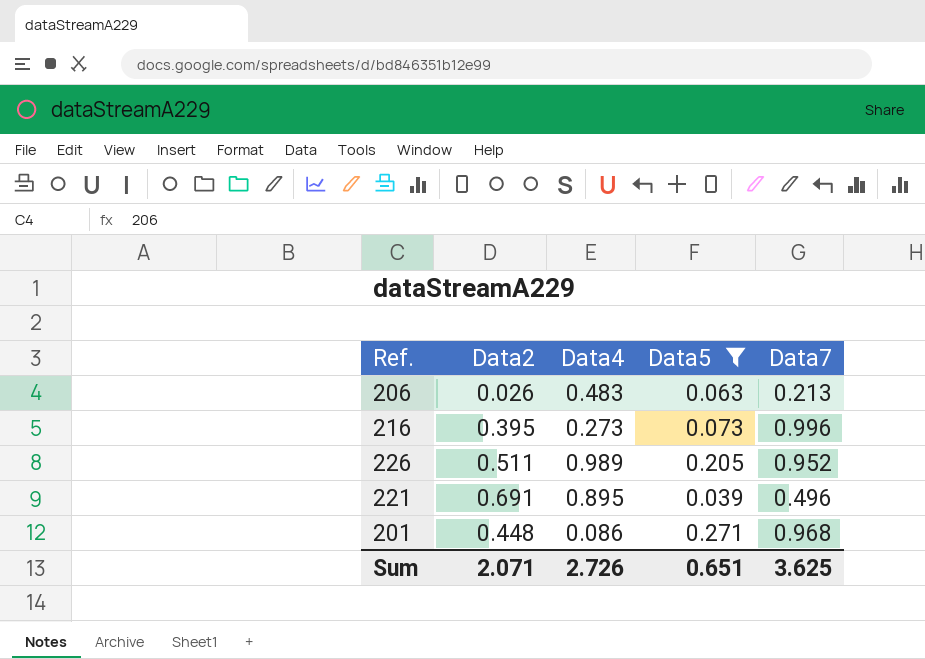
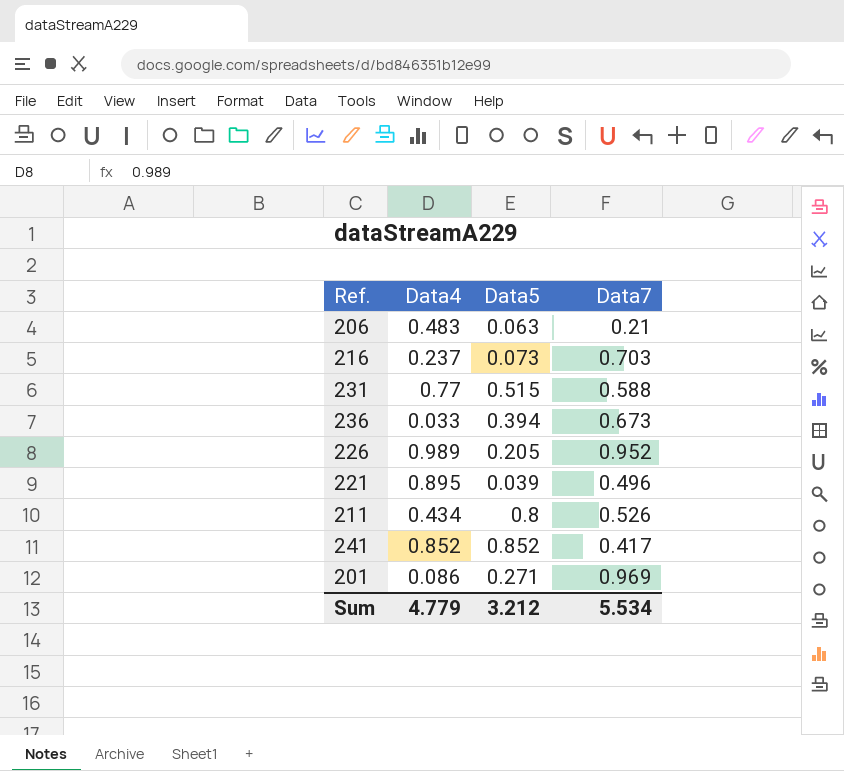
filter: Data5 <= 0.271 -> none
column Data2 | position: 2 -> none
206 | Data7: 0.213 -> 0.21
216 | Data4: 0.273 -> 0.237
216 | Data7: 0.996 -> 0.703
201 | Data7: 0.968 -> 0.969
Sum | Data4: 2.726 -> 4.779
Sum | Data5: 0.651 -> 3.212
Sum | Data7: 3.625 -> 5.534

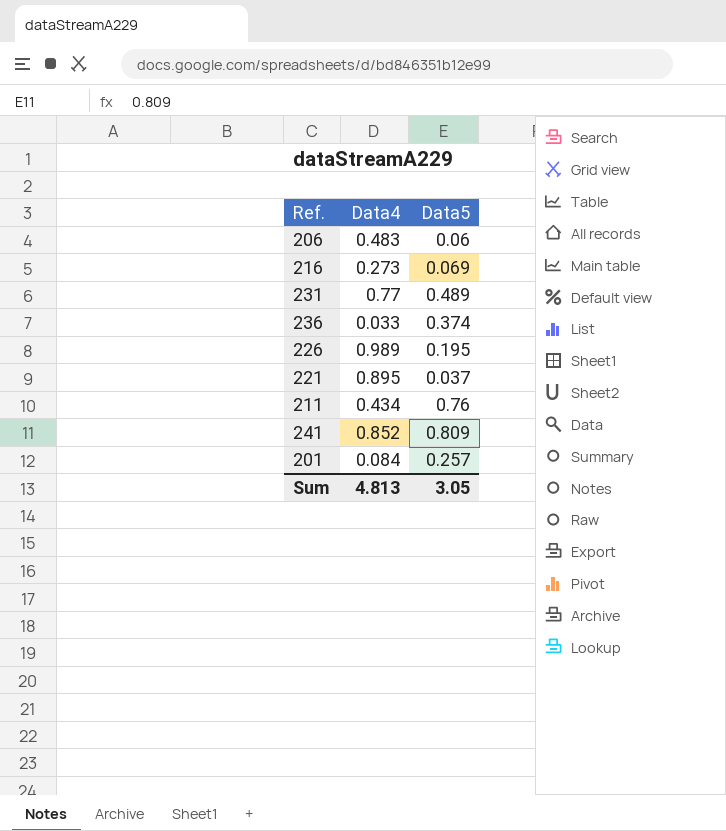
column Data7 | position: 4 -> none
206 | Data5: 0.063 -> 0.06
216 | Data4: 0.237 -> 0.273
216 | Data5: 0.073 -> 0.069
231 | Data5: 0.515 -> 0.489
236 | Data5: 0.394 -> 0.374
226 | Data5: 0.205 -> 0.195
221 | Data5: 0.039 -> 0.037
211 | Data5: 0.8 -> 0.76
241 | Data5: 0.852 -> 0.809
201 | Data4: 0.086 -> 0.084
201 | Data5: 0.271 -> 0.257
Sum | Data4: 4.779 -> 4.813
Sum | Data5: 3.212 -> 3.05

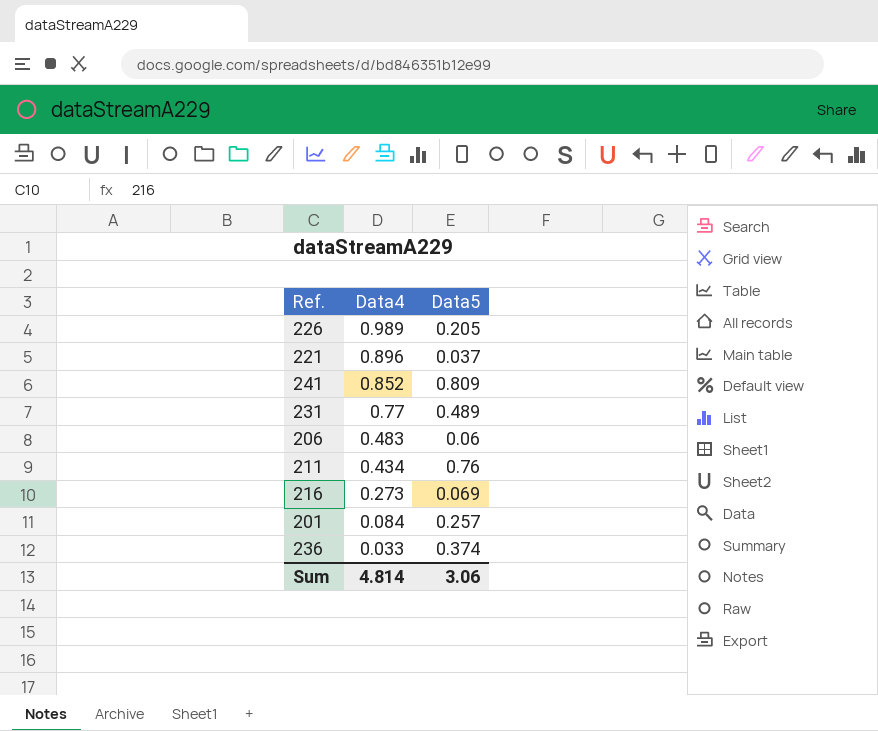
row order: none -> Data4 descending
226 | Data5: 0.195 -> 0.205
221 | Data4: 0.895 -> 0.896
Sum | Data4: 4.813 -> 4.814
Sum | Data5: 3.05 -> 3.06

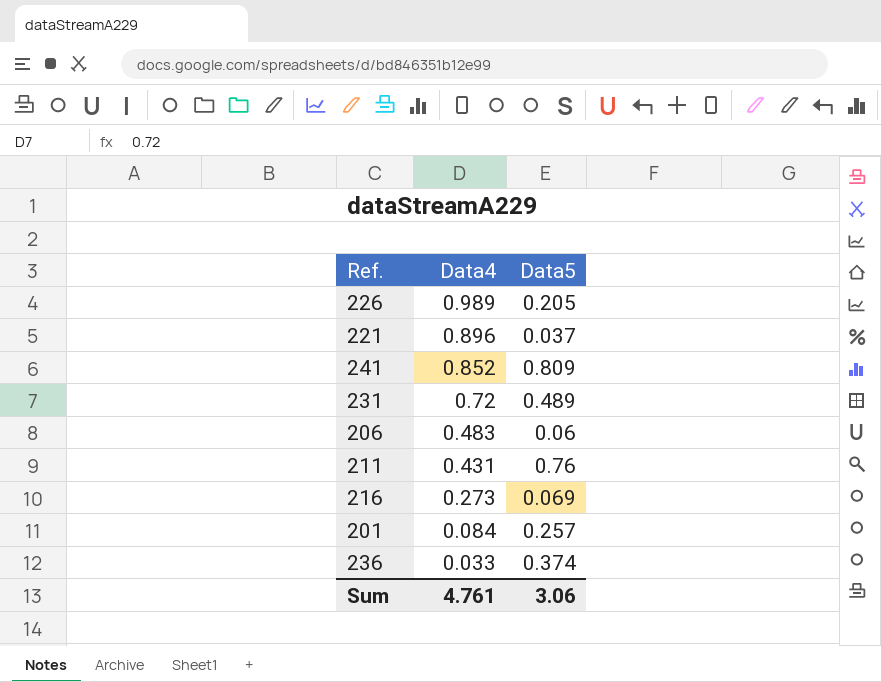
231 | Data4: 0.77 -> 0.72
211 | Data4: 0.434 -> 0.431
Sum | Data4: 4.814 -> 4.761

